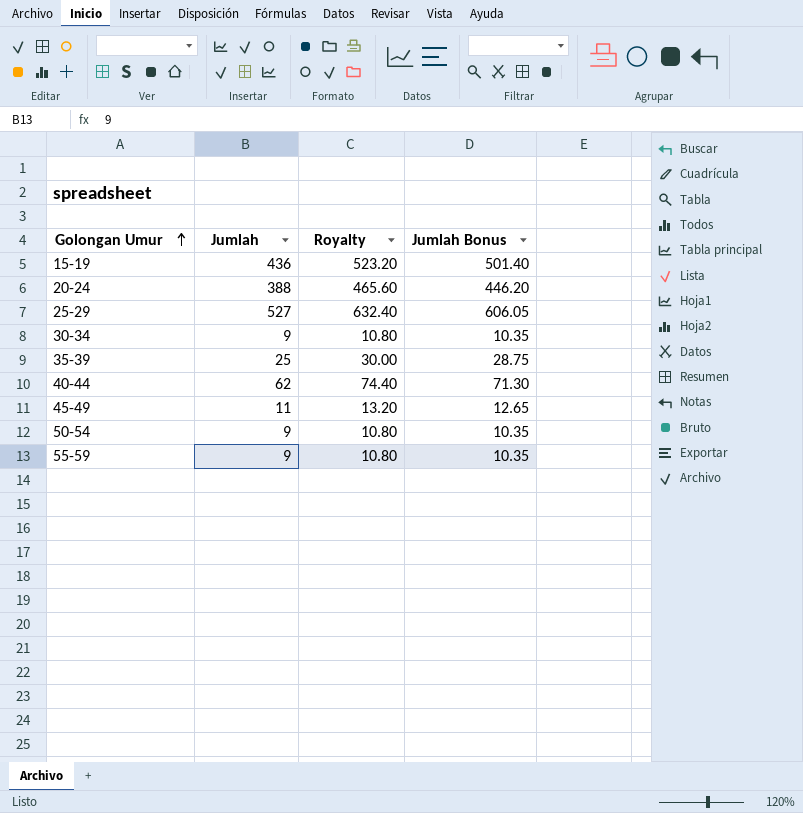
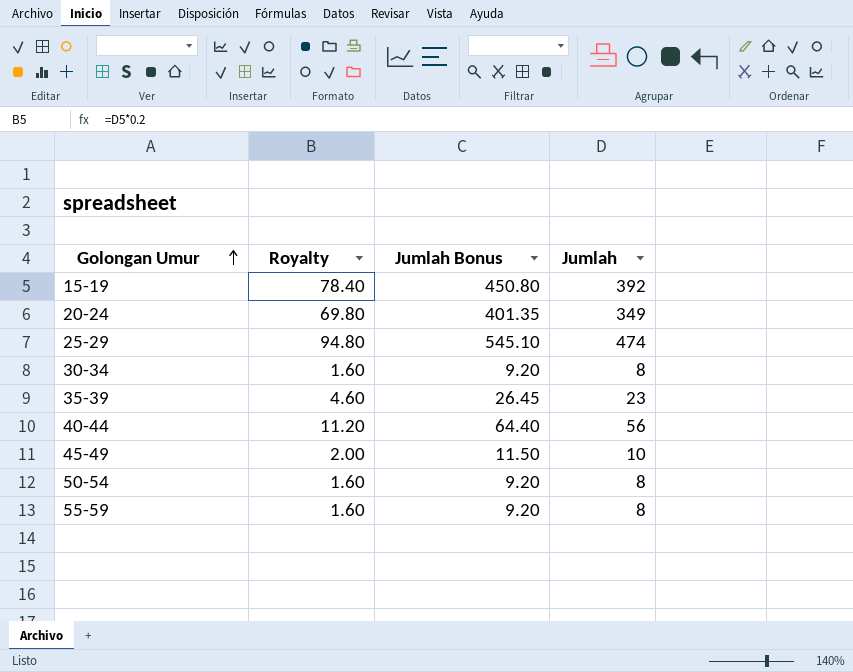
column Royalty | formula: [Jumlah] * 1.2 -> [Jumlah] * 0.2
column Jumlah | position: 2 -> 4
15-19 | Jumlah Bonus: 501.40 -> 450.80
15-19 | Jumlah: 436 -> 392
20-24 | Jumlah Bonus: 446.20 -> 401.35
20-24 | Jumlah: 388 -> 349
25-29 | Jumlah Bonus: 606.05 -> 545.10
25-29 | Jumlah: 527 -> 474
30-34 | Jumlah Bonus: 10.35 -> 9.20
30-34 | Jumlah: 9 -> 8
35-39 | Jumlah Bonus: 28.75 -> 26.45
35-39 | Jumlah: 25 -> 23
40-44 | Jumlah Bonus: 71.30 -> 64.40
40-44 | Jumlah: 62 -> 56
45-49 | Jumlah Bonus: 12.65 -> 11.50
45-49 | Jumlah: 11 -> 10
50-54 | Jumlah Bonus: 10.35 -> 9.20
50-54 | Jumlah: 9 -> 8
55-59 | Jumlah Bonus: 10.35 -> 9.20
55-59 | Jumlah: 9 -> 8

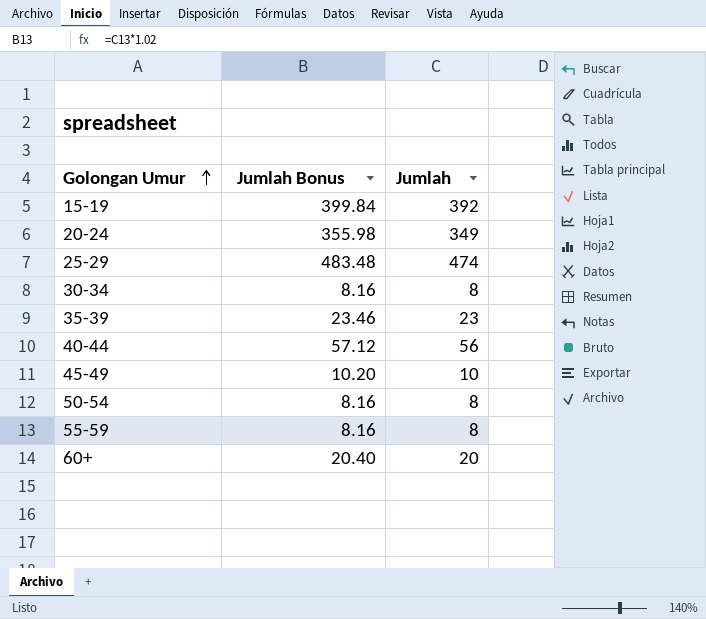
column Royalty | formula: [Jumlah] * 0.2 -> none
column Jumlah Bonus | formula: [Jumlah] * 1.15 -> [Jumlah] * 1.02
row 60+: none -> 20.40 | 20

